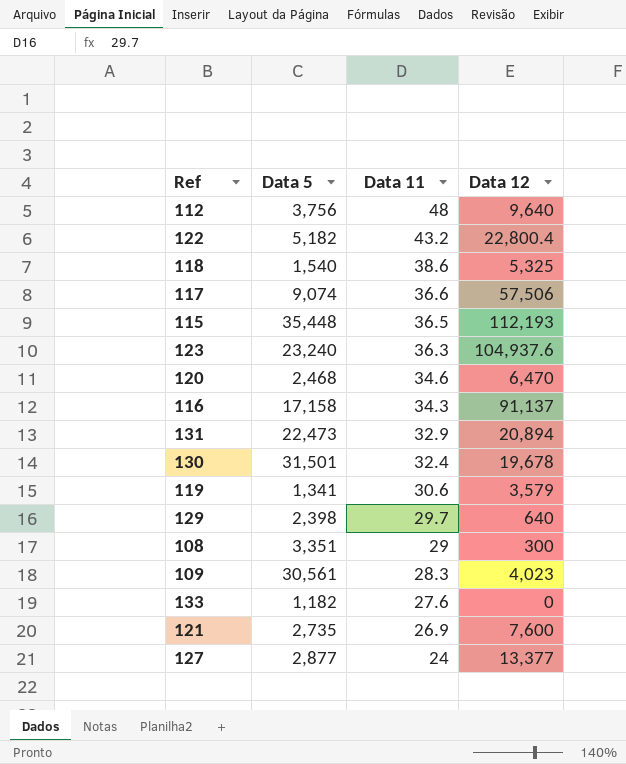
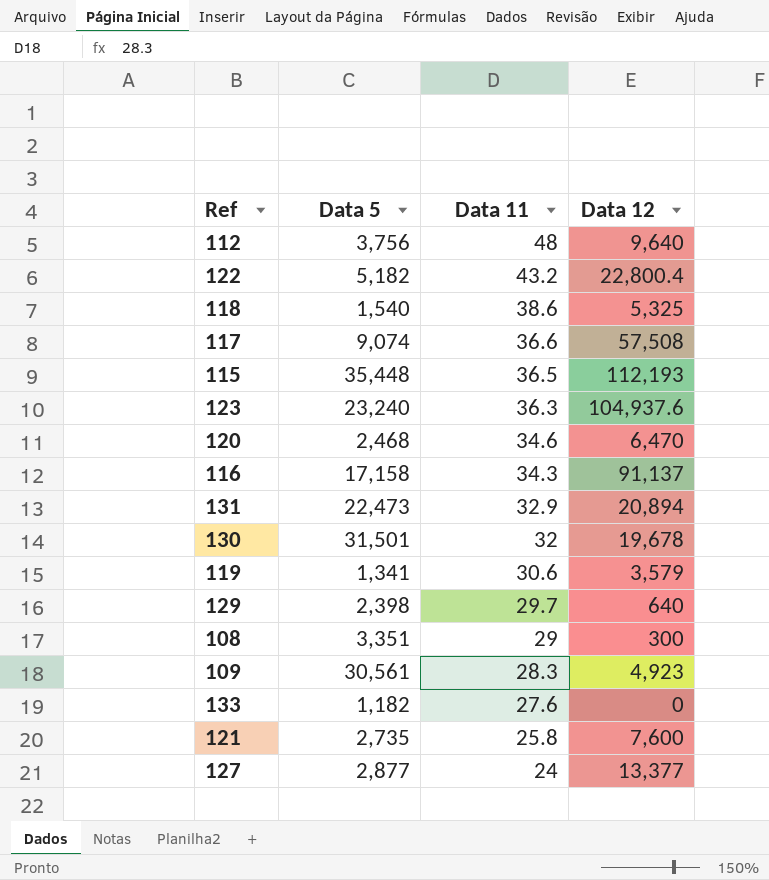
117 | Data 12: 57,506 -> 57,508
130 | Data 11: 32.4 -> 32
109 | Data 12: 4,023 -> 4,923
121 | Data 11: 26.9 -> 25.8

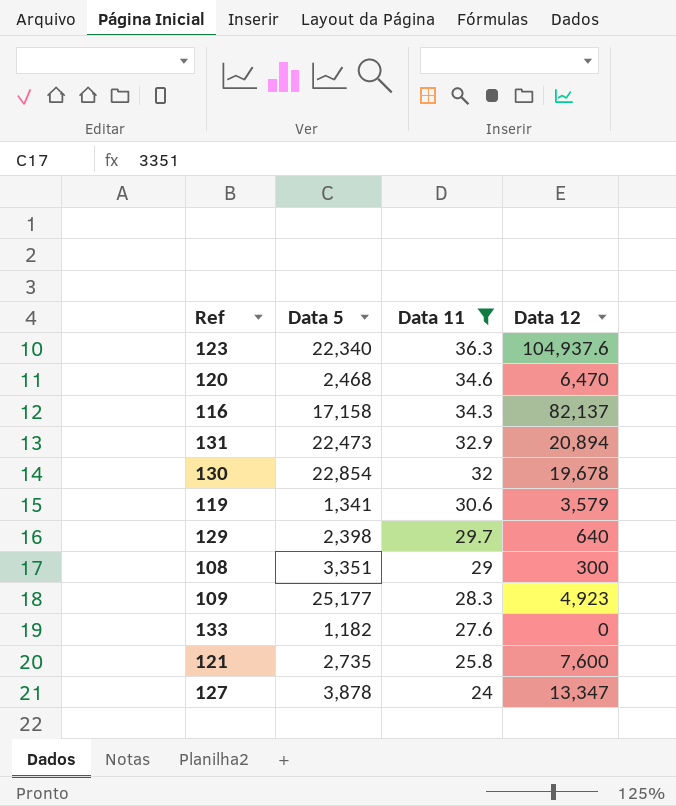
filter: none -> Data 11 <= 36.3
123 | Data 5: 23,240 -> 22,340
116 | Data 12: 91,137 -> 82,137
130 | Data 5: 31,501 -> 22,854
109 | Data 5: 30,561 -> 25,177
127 | Data 5: 2,877 -> 3,878
127 | Data 12: 13,377 -> 13,347

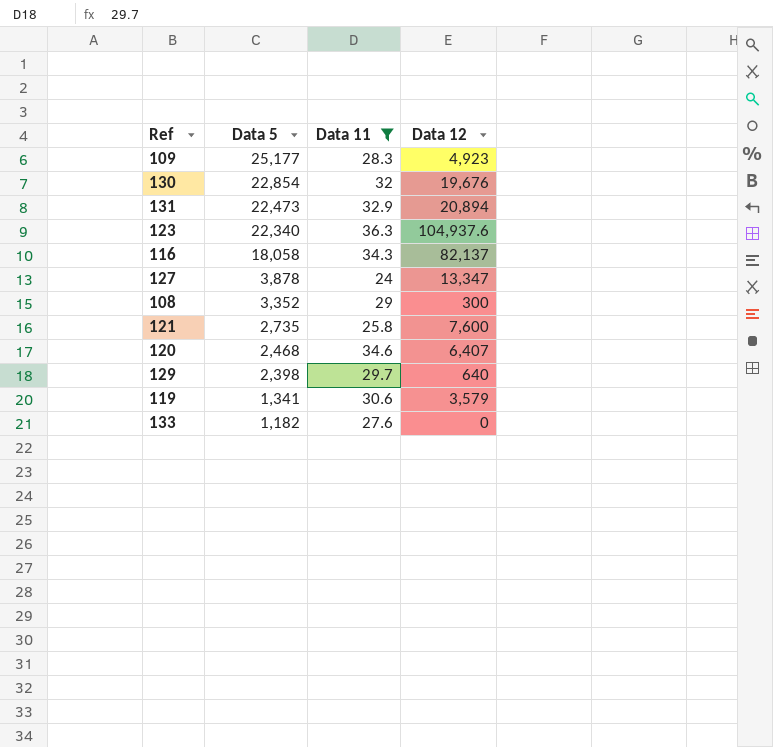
row order: Data 11 descending -> Data 5 descending
130 | Data 12: 19,678 -> 19,676
116 | Data 5: 17,158 -> 18,058
108 | Data 5: 3,351 -> 3,352
120 | Data 12: 6,470 -> 6,407

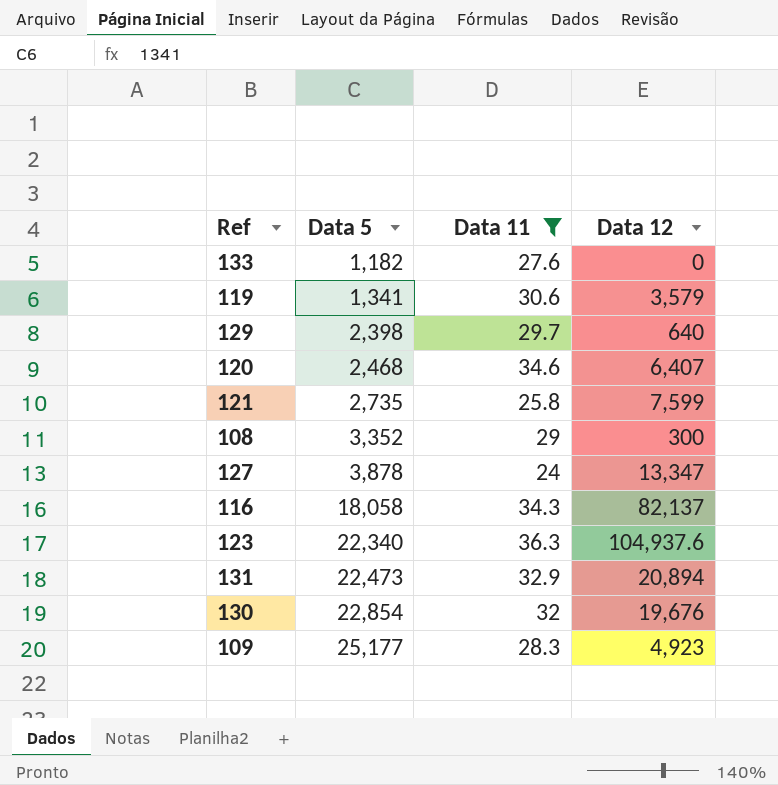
row order: Data 5 descending -> Data 5 ascending
121 | Data 12: 7,600 -> 7,599

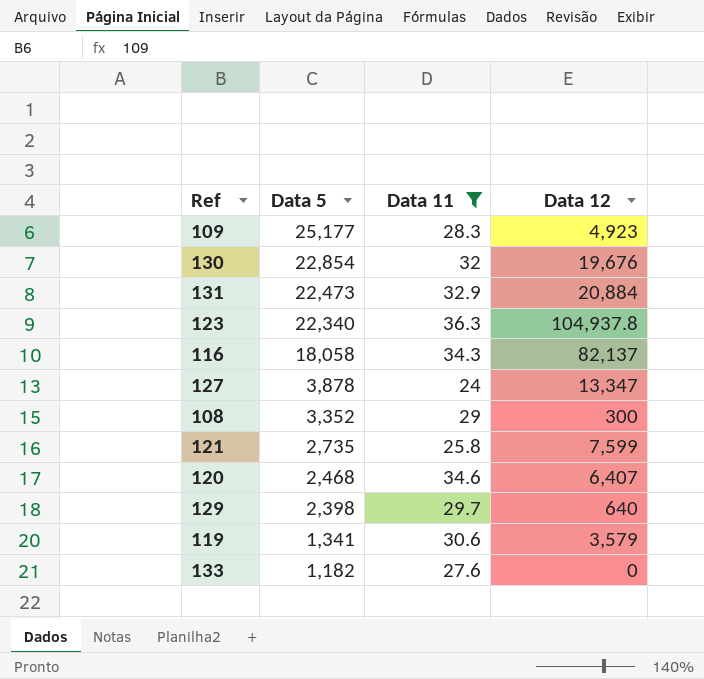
row order: Data 5 ascending -> Data 5 descending
131 | Data 12: 20,894 -> 20,884
123 | Data 12: 104,937.6 -> 104,937.8

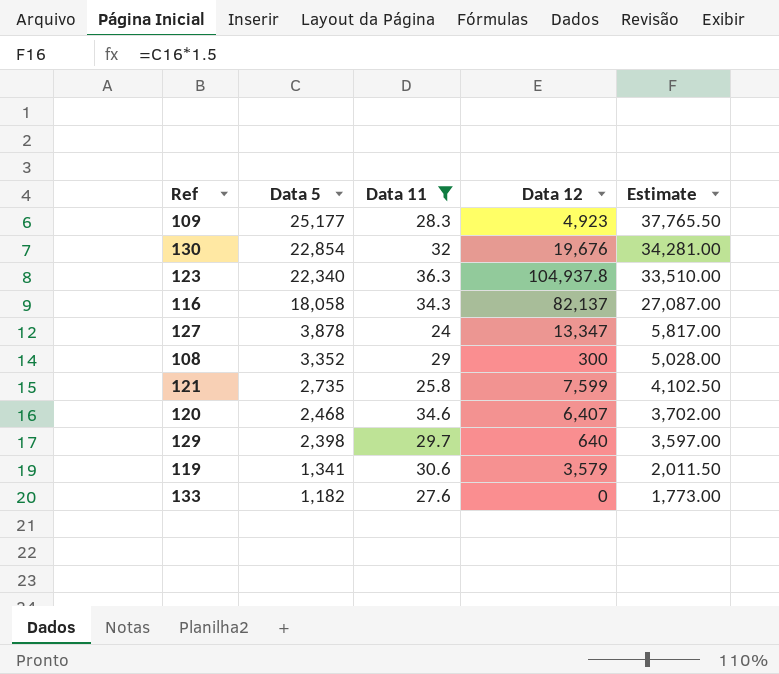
column Estimate | formula: none -> [Data 5] * 1.5
row 131: 22,473 | 32.9 | 20,884 -> none

